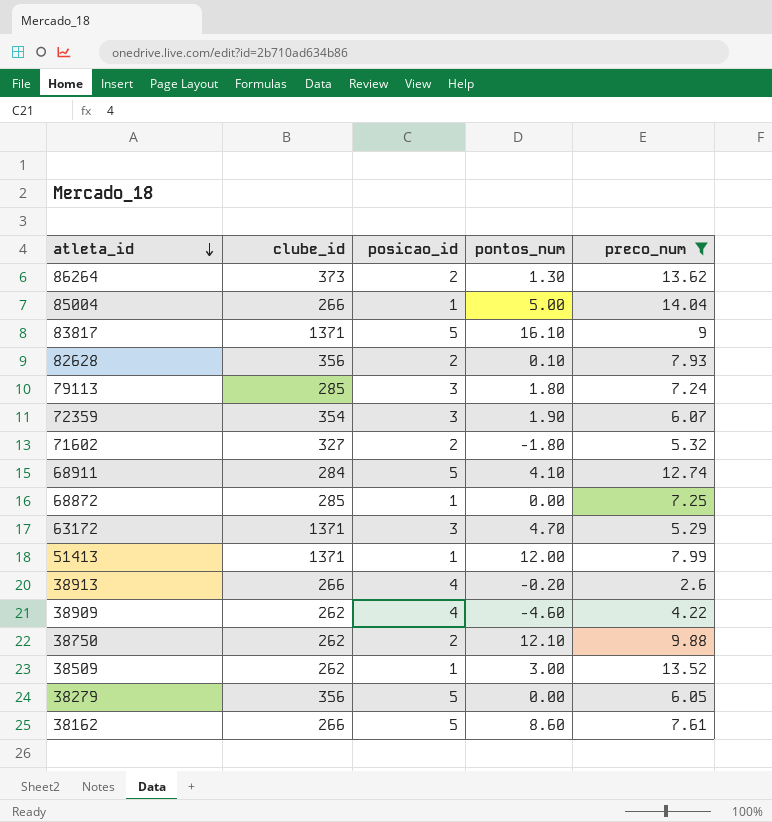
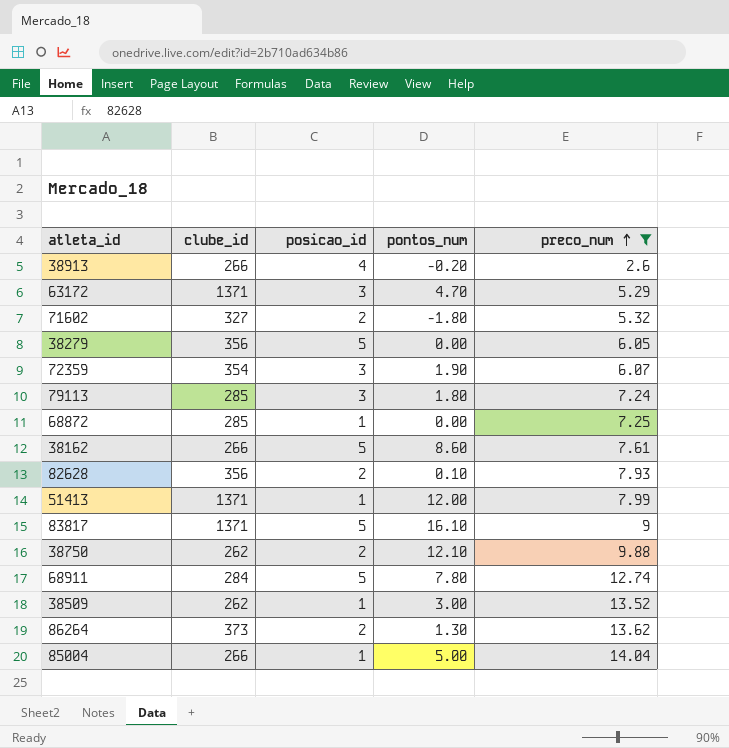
row order: atleta_id descending -> preco_num ascending
row 38909: 262 | 4 | -4.60 | 4.22 -> none
68911 | pontos_num: 4.10 -> 7.80

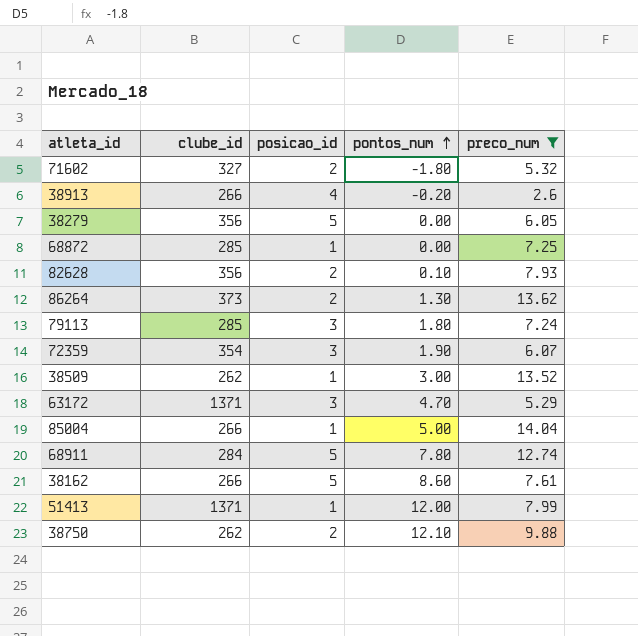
row order: preco_num ascending -> pontos_num ascending
row 83817: 1371 | 5 | 16.10 | 9 -> none

